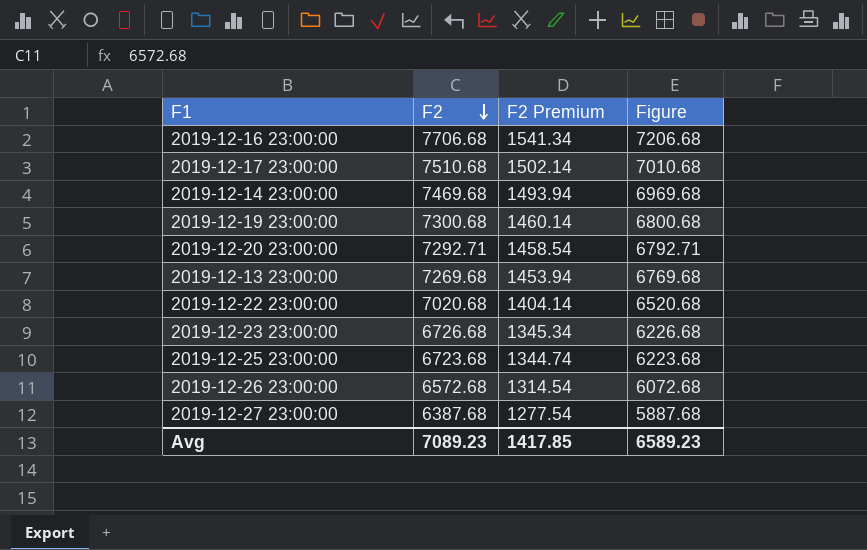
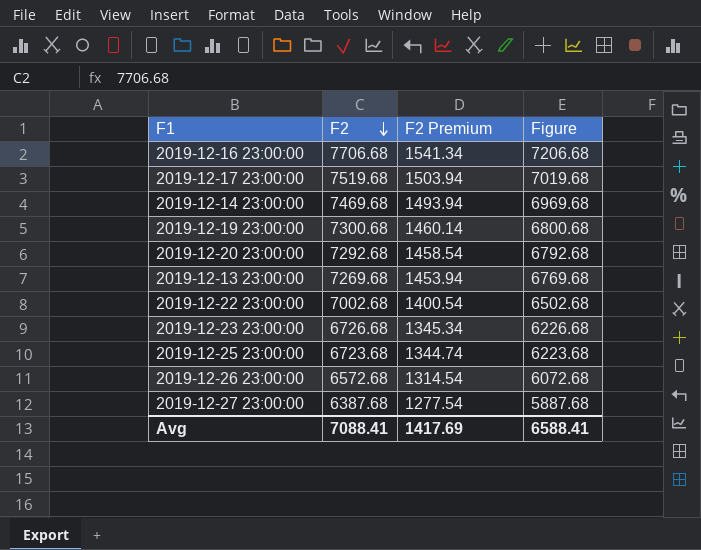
2019-12-17 23:00:00 | F2: 7510.68 -> 7519.68
2019-12-17 23:00:00 | F2 Premium: 1502.14 -> 1503.94
2019-12-17 23:00:00 | Figure: 7010.68 -> 7019.68
2019-12-20 23:00:00 | F2: 7292.71 -> 7292.68
2019-12-20 23:00:00 | Figure: 6792.71 -> 6792.68
2019-12-22 23:00:00 | F2: 7020.68 -> 7002.68
2019-12-22 23:00:00 | F2 Premium: 1404.14 -> 1400.54
2019-12-22 23:00:00 | Figure: 6520.68 -> 6502.68
Avg | F2: 7089.23 -> 7088.41
Avg | F2 Premium: 1417.85 -> 1417.69
Avg | Figure: 6589.23 -> 6588.41

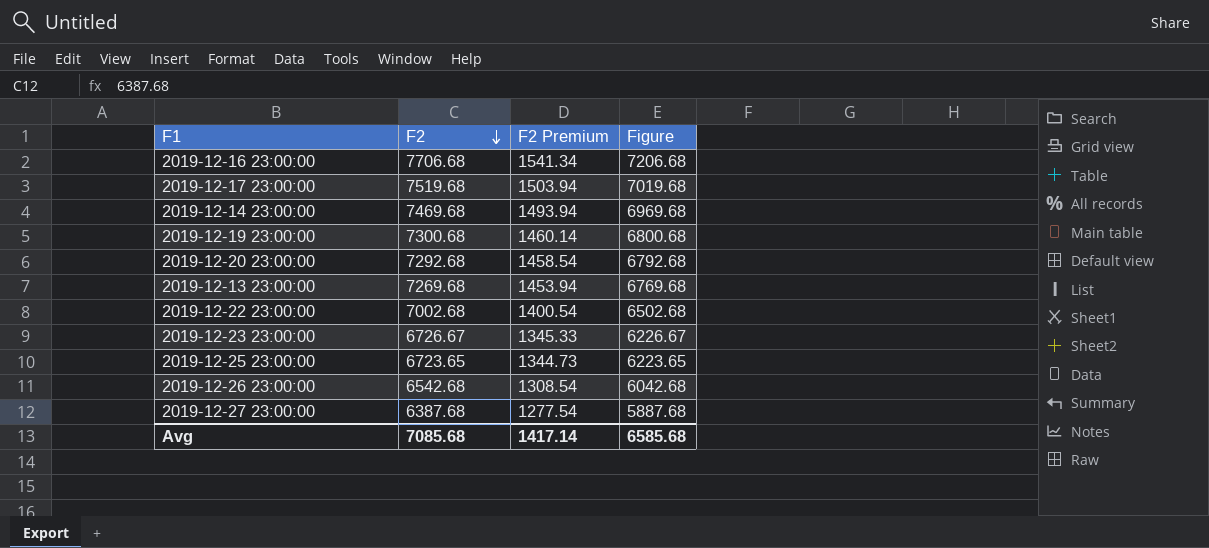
2019-12-23 23:00:00 | F2: 6726.68 -> 6726.67
2019-12-23 23:00:00 | F2 Premium: 1345.34 -> 1345.33
2019-12-23 23:00:00 | Figure: 6226.68 -> 6226.67
2019-12-25 23:00:00 | F2: 6723.68 -> 6723.65
2019-12-25 23:00:00 | F2 Premium: 1344.74 -> 1344.73
2019-12-25 23:00:00 | Figure: 6223.68 -> 6223.65
2019-12-26 23:00:00 | F2: 6572.68 -> 6542.68
2019-12-26 23:00:00 | F2 Premium: 1314.54 -> 1308.54
2019-12-26 23:00:00 | Figure: 6072.68 -> 6042.68
Avg | F2: 7088.41 -> 7085.68
Avg | F2 Premium: 1417.69 -> 1417.14
Avg | Figure: 6588.41 -> 6585.68

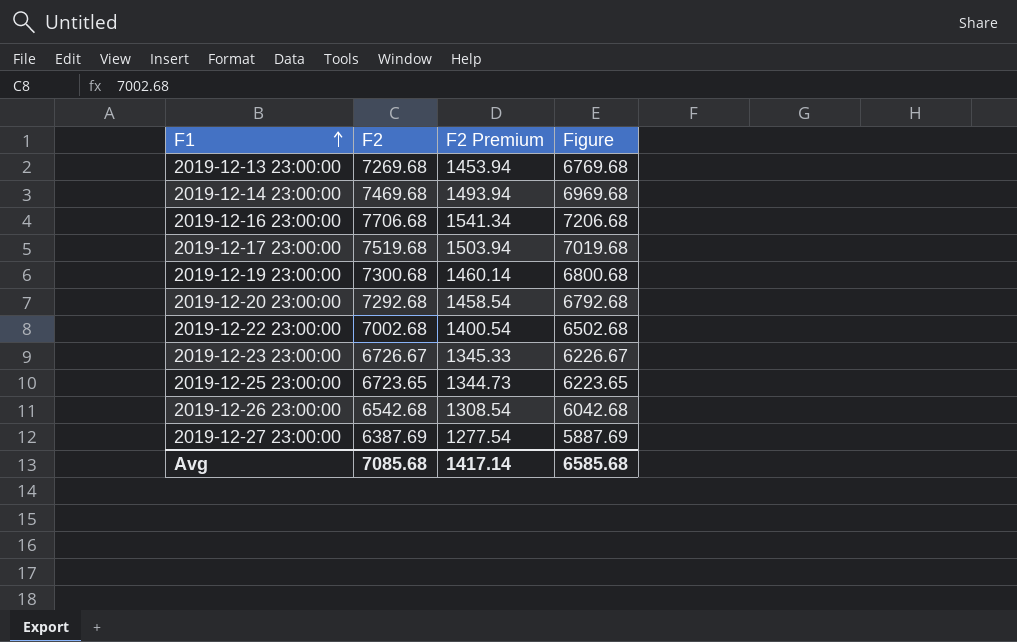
row order: F2 descending -> F1 ascending
2019-12-27 23:00:00 | F2: 6387.68 -> 6387.69
2019-12-27 23:00:00 | Figure: 5887.68 -> 5887.69

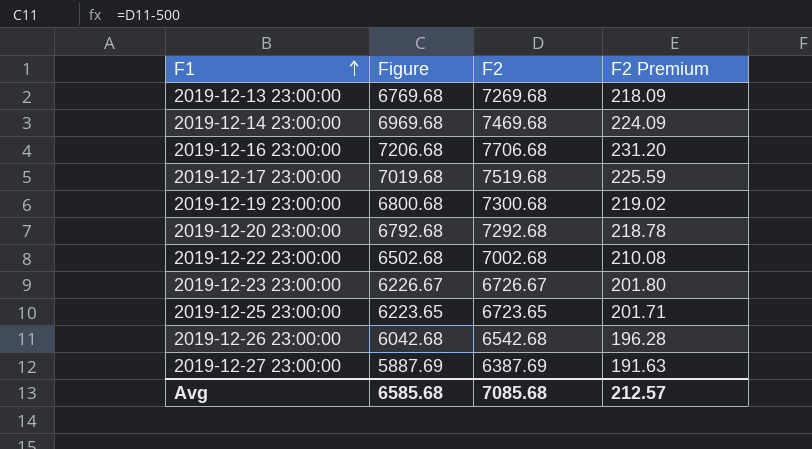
column Figure | position: 4 -> 2
column F2 Premium | formula: [F2] * 0.2 -> [F2] * 0.03
Avg | F2 Premium: 1417.14 -> 212.57

